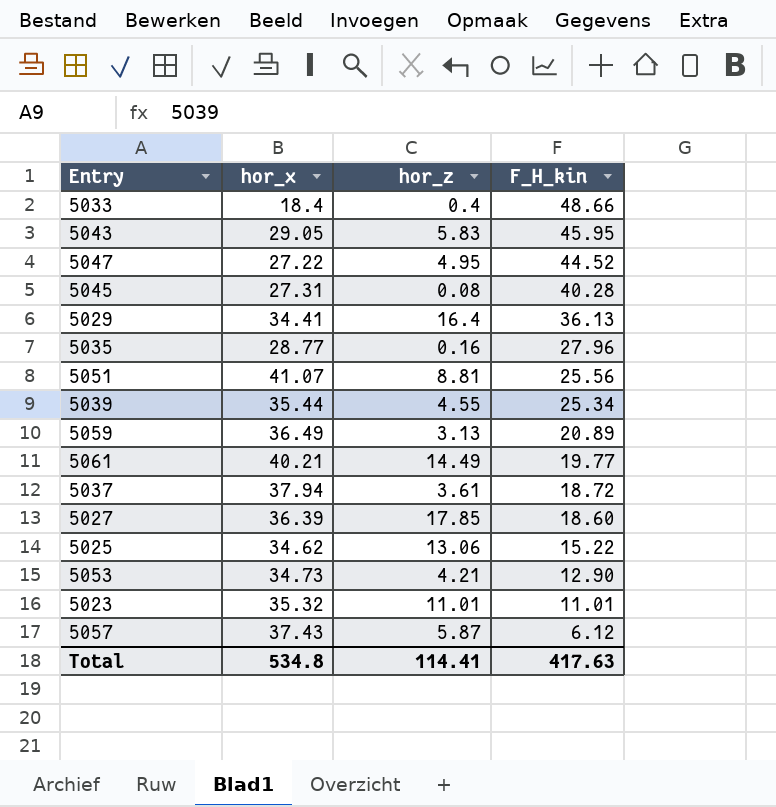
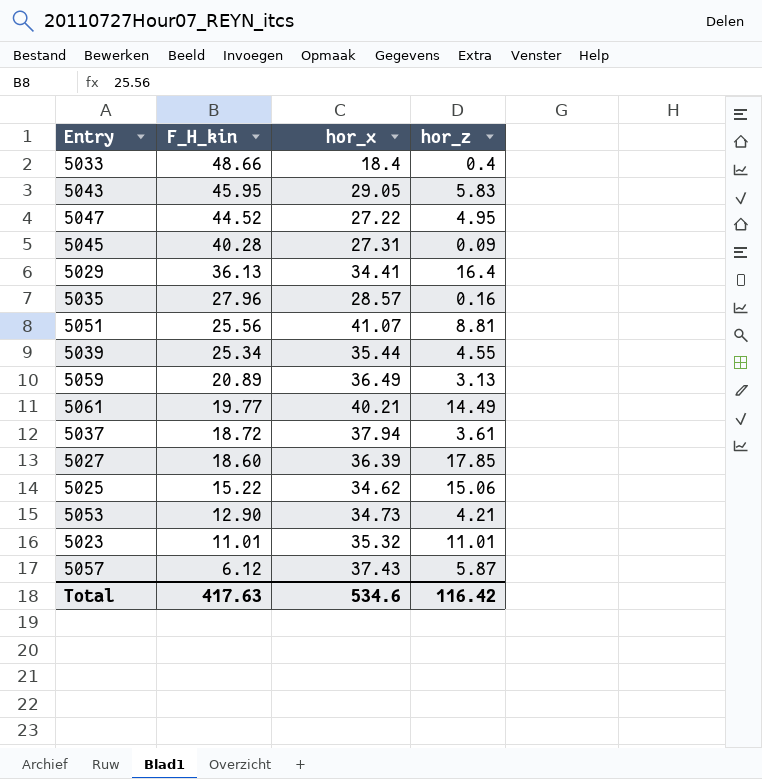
column F_H_kin | position: 4 -> 2
5045 | hor_z: 0.08 -> 0.09
5035 | hor_x: 28.77 -> 28.57
5025 | hor_z: 13.06 -> 15.06
Total | hor_x: 534.8 -> 534.6
Total | hor_z: 114.41 -> 116.42

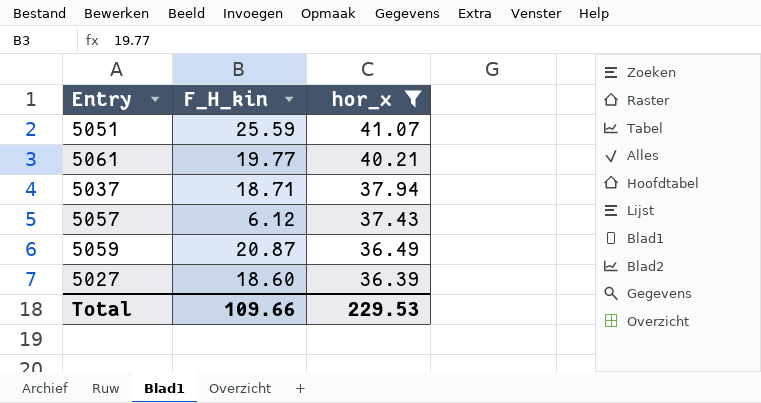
filter: none -> hor_x >= 36.39
row order: F_H_kin descending -> hor_x descending
column hor_z | position: 4 -> none
5051 | F_H_kin: 25.56 -> 25.59
5037 | F_H_kin: 18.72 -> 18.71
5059 | F_H_kin: 20.89 -> 20.87
Total | F_H_kin: 417.63 -> 109.66
Total | hor_x: 534.6 -> 229.53

